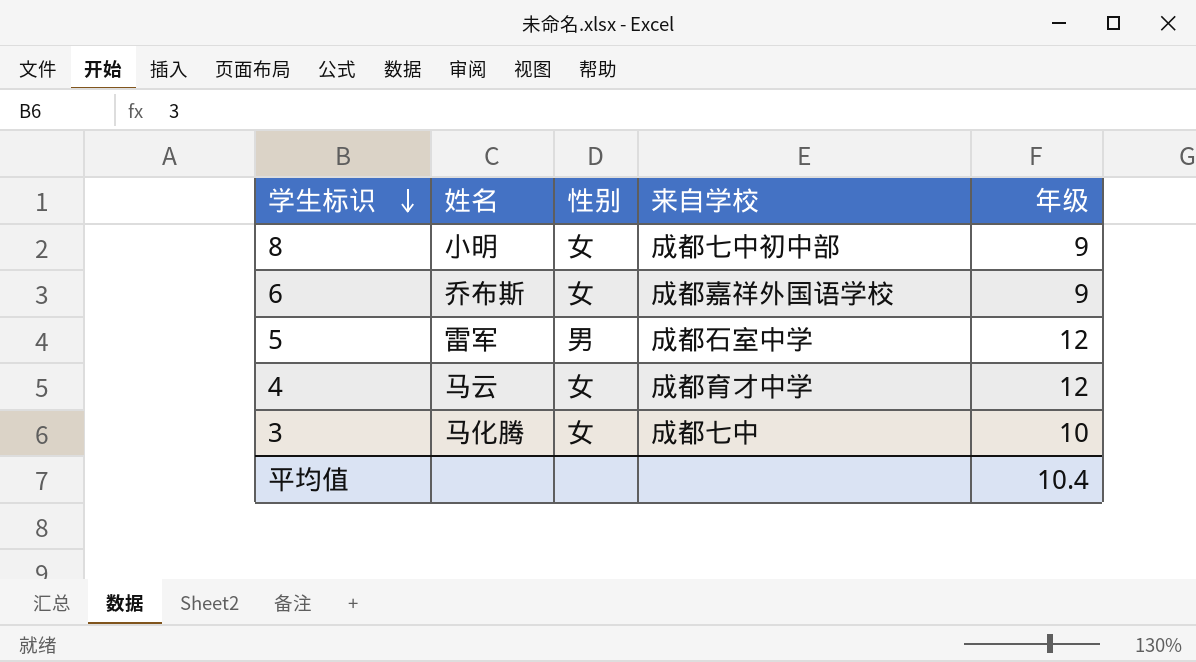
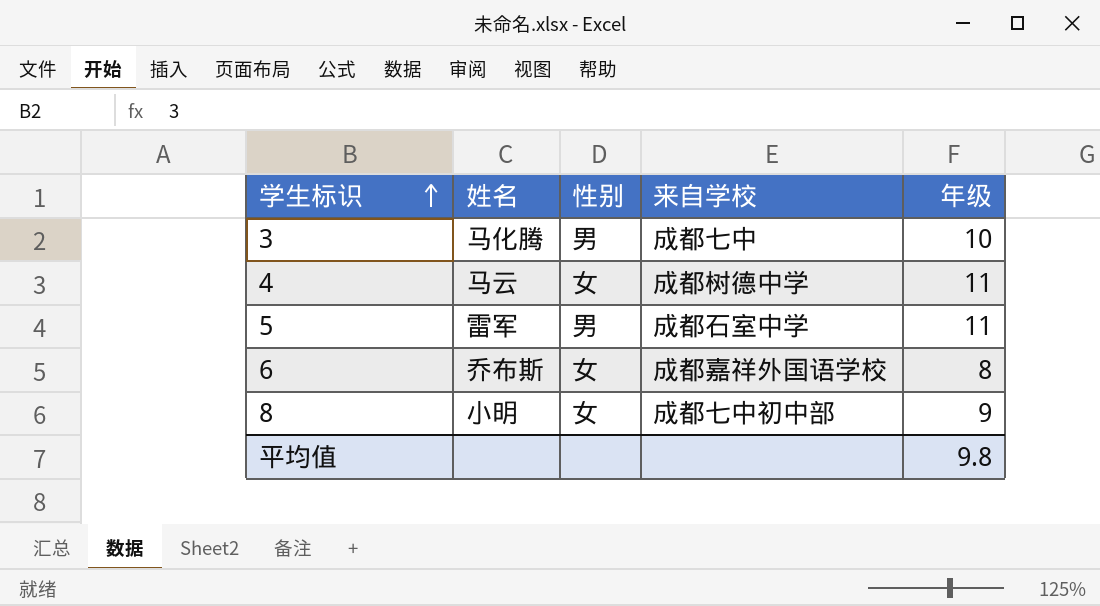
row order: 学生标识 descending -> 学生标识 ascending
3 | 性别: 女 -> 男
4 | 来自学校: 成都育才中学 -> 成都树德中学
4 | 年级: 12 -> 11
5 | 年级: 12 -> 11
6 | 年级: 9 -> 8
平均值 | 年级: 10.4 -> 9.8

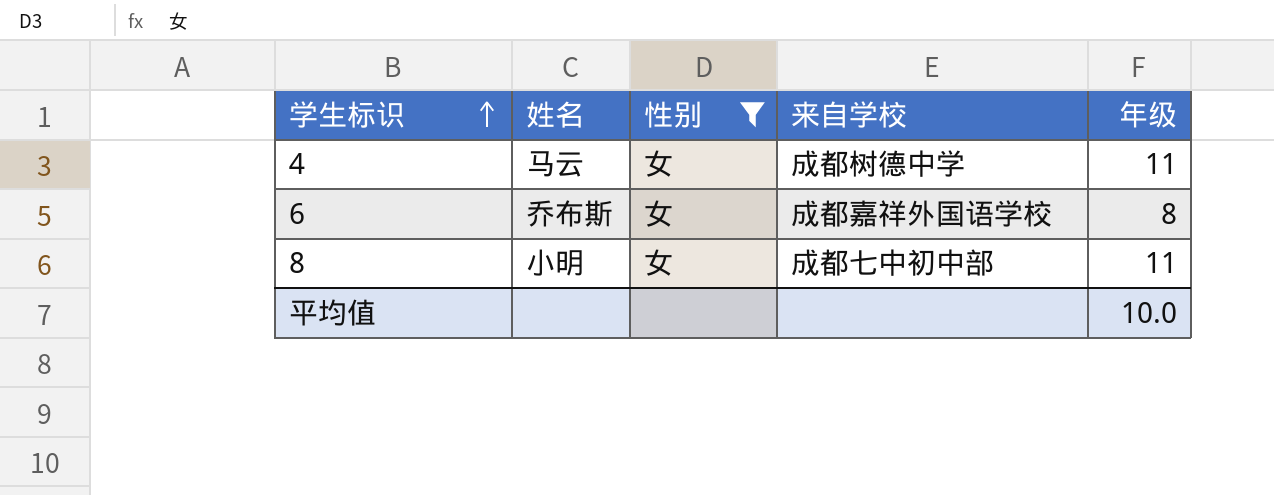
filter: none -> 性别 = 女
8 | 年级: 9 -> 11
平均值 | 年级: 9.8 -> 10.0

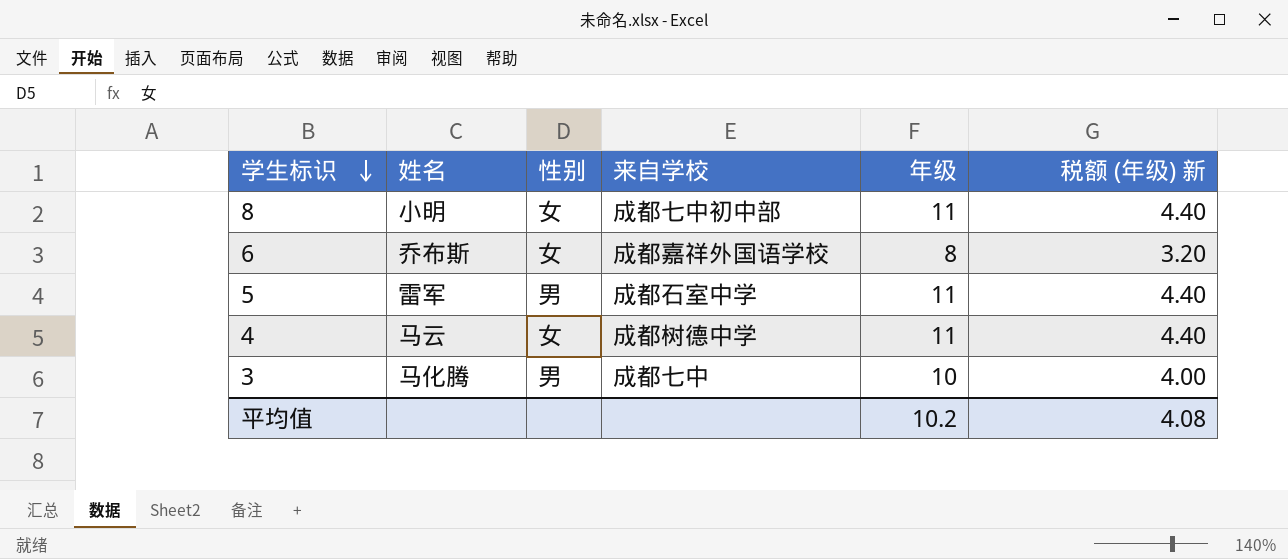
filter: 性别 = 女 -> none
row order: 学生标识 ascending -> 学生标识 descending
column 税额 (年级) 新 | formula: none -> [年级] * 0.4
平均值 | 年级: 10.0 -> 10.2

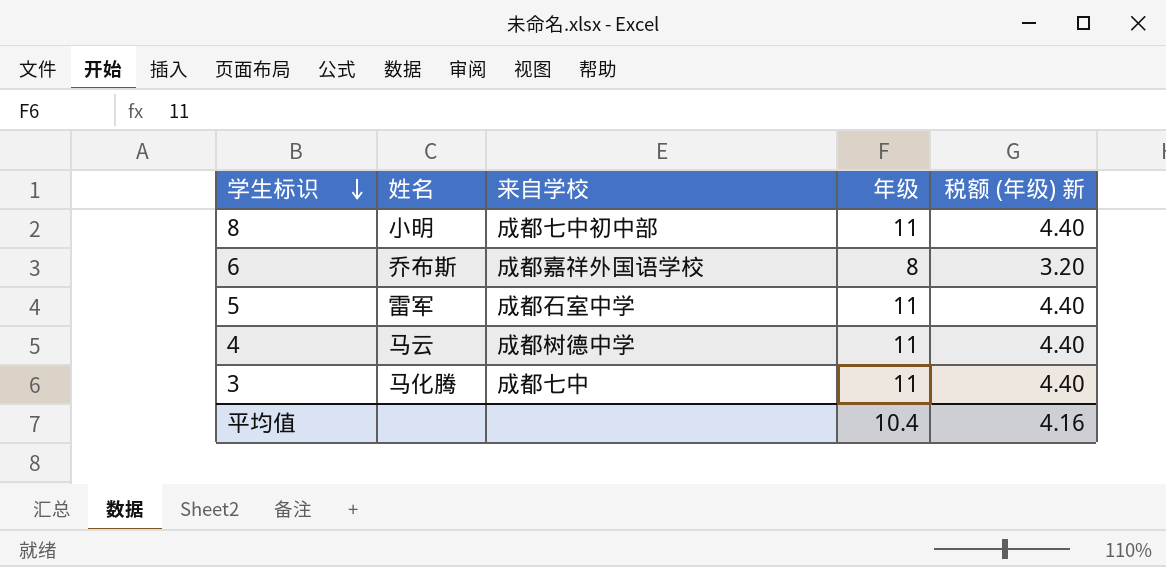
column 性别 | position: 3 -> none
3 | 年级: 10 -> 11
3 | 税额 (年级) 新: 4.00 -> 4.40
平均值 | 年级: 10.2 -> 10.4
平均值 | 税额 (年级) 新: 4.08 -> 4.16

